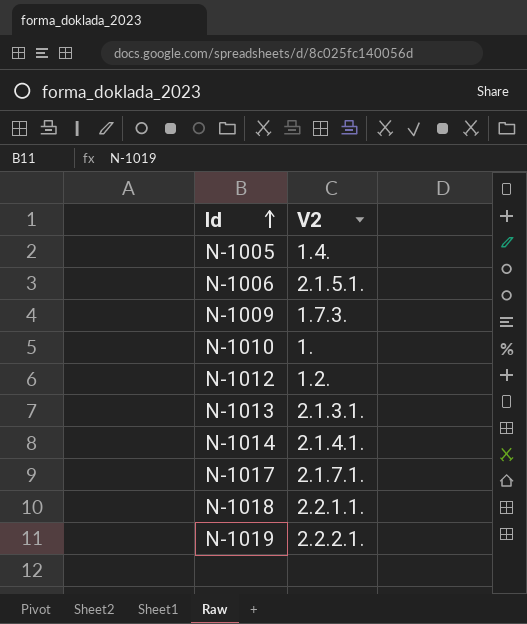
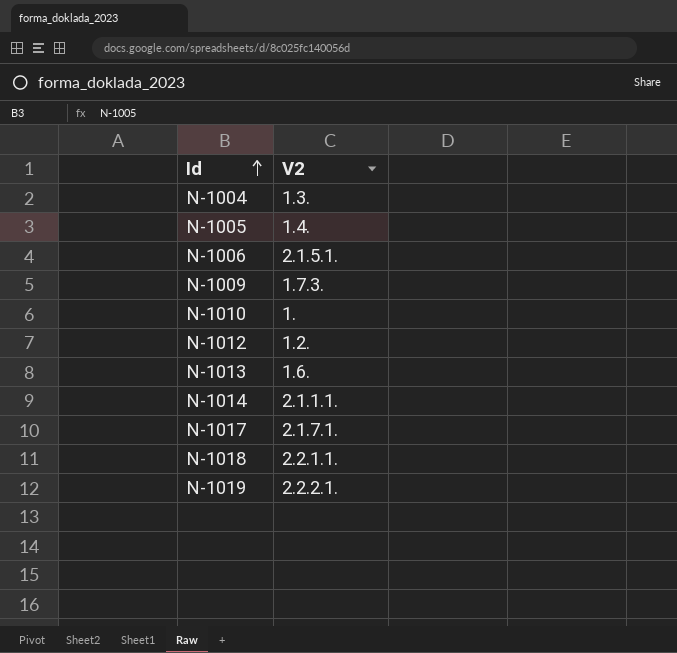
row N-1004: none -> 1.3.
N-1013 | V2: 2.1.3.1. -> 1.6.
N-1014 | V2: 2.1.4.1. -> 2.1.1.1.

